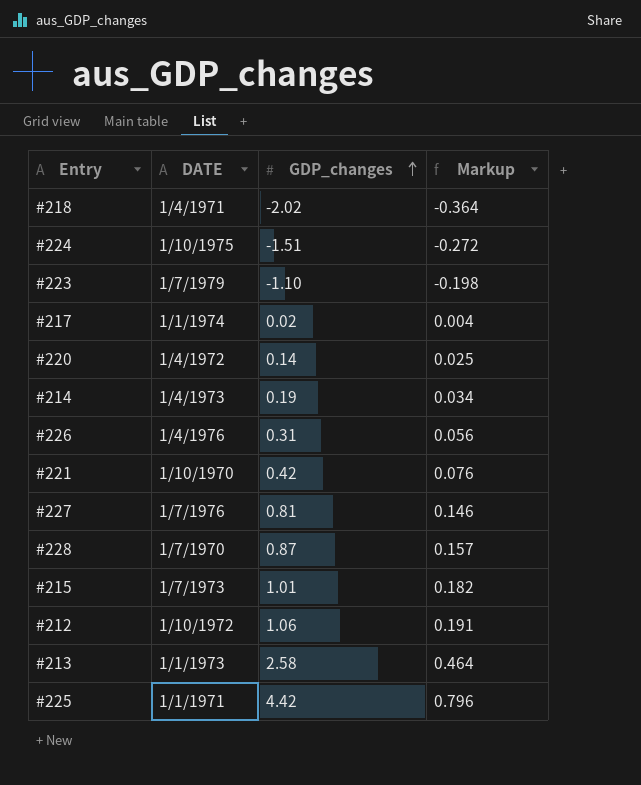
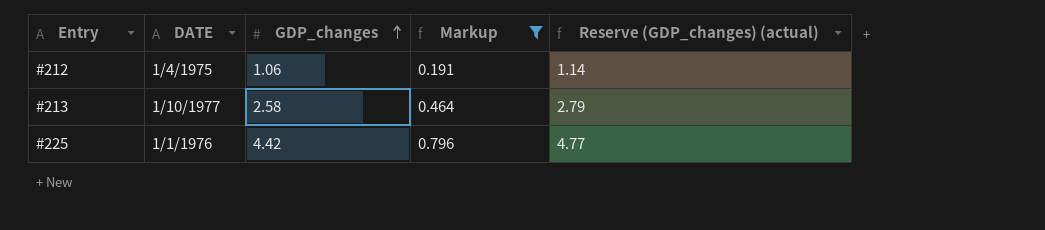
filter: none -> Markup >= 0.191
column Reserve (GDP_changes) (actual) | formula: none -> [GDP_changes] * 1.08
#212 | DATE: 1/10/1972 -> 1/4/1975
#213 | DATE: 1/1/1973 -> 1/10/1977
#225 | DATE: 1/1/1971 -> 1/1/1976

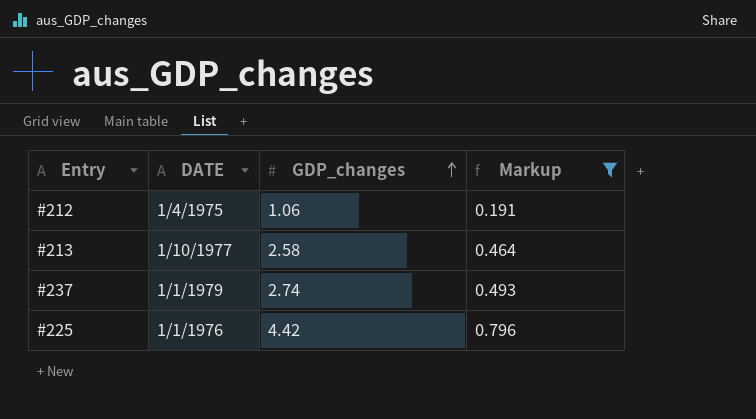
column Reserve (GDP_changes) (actual) | formula: [GDP_changes] * 1.08 -> none
row #237: none -> 1/1/1979 | 2.74 | 0.493

